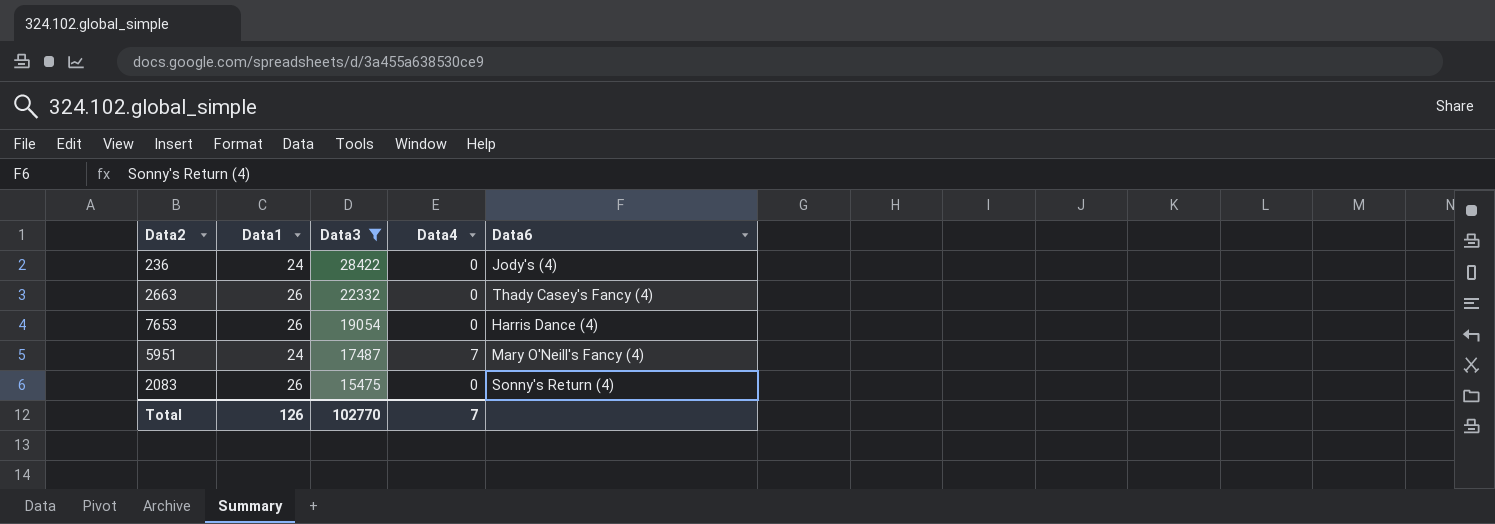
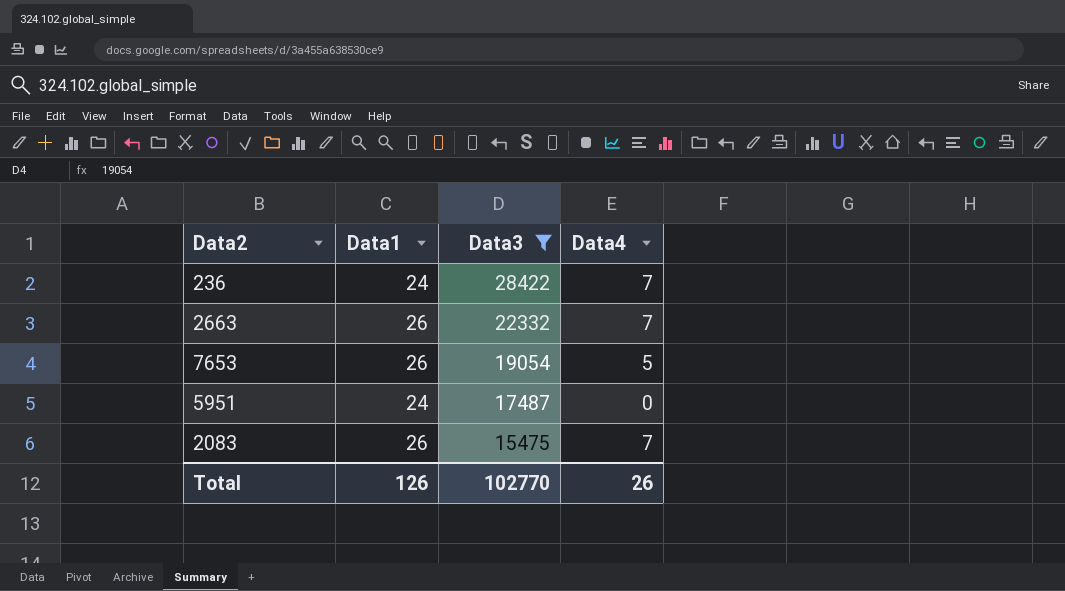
column Data6 | position: 5 -> none
236 | Data4: 0 -> 7
2663 | Data4: 0 -> 7
7653 | Data4: 0 -> 5
5951 | Data4: 7 -> 0
2083 | Data4: 0 -> 7
Total | Data4: 7 -> 26

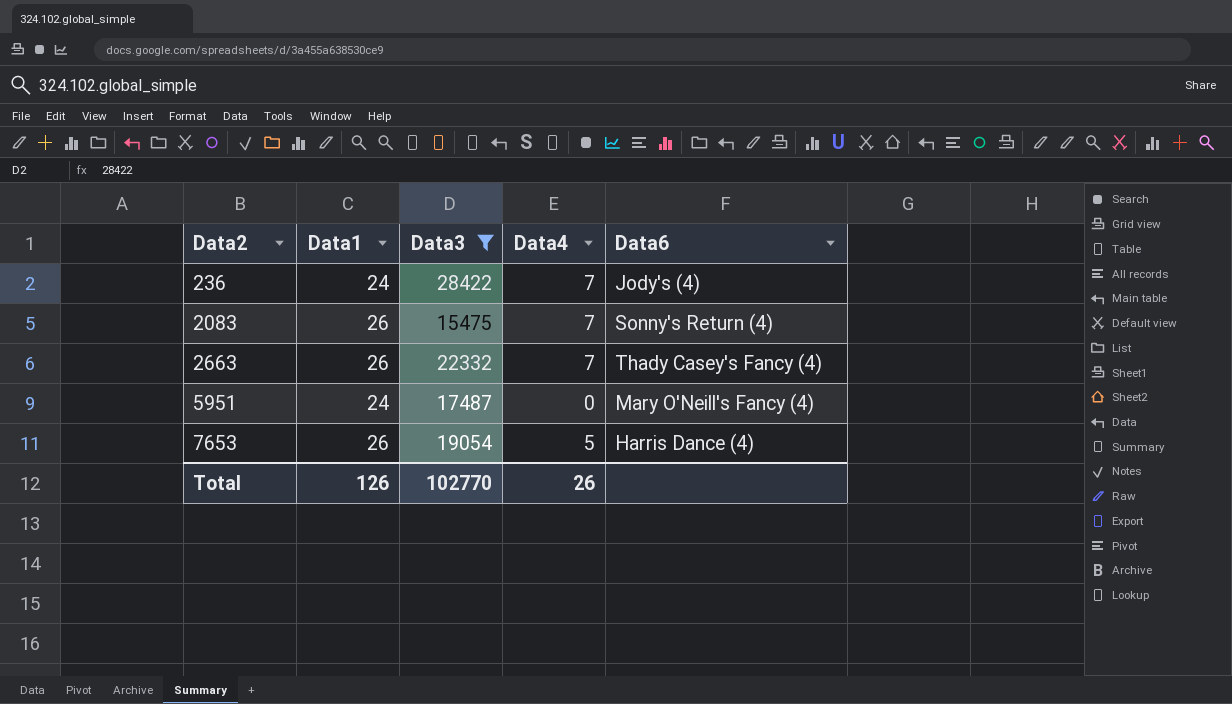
row order: Data3 descending -> Data2 ascending
column Data6 | position: none -> 5

